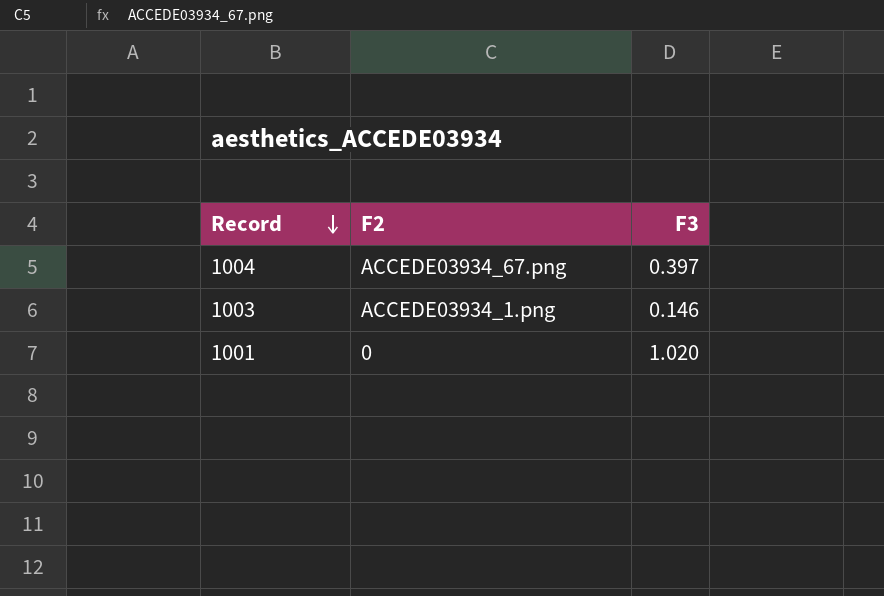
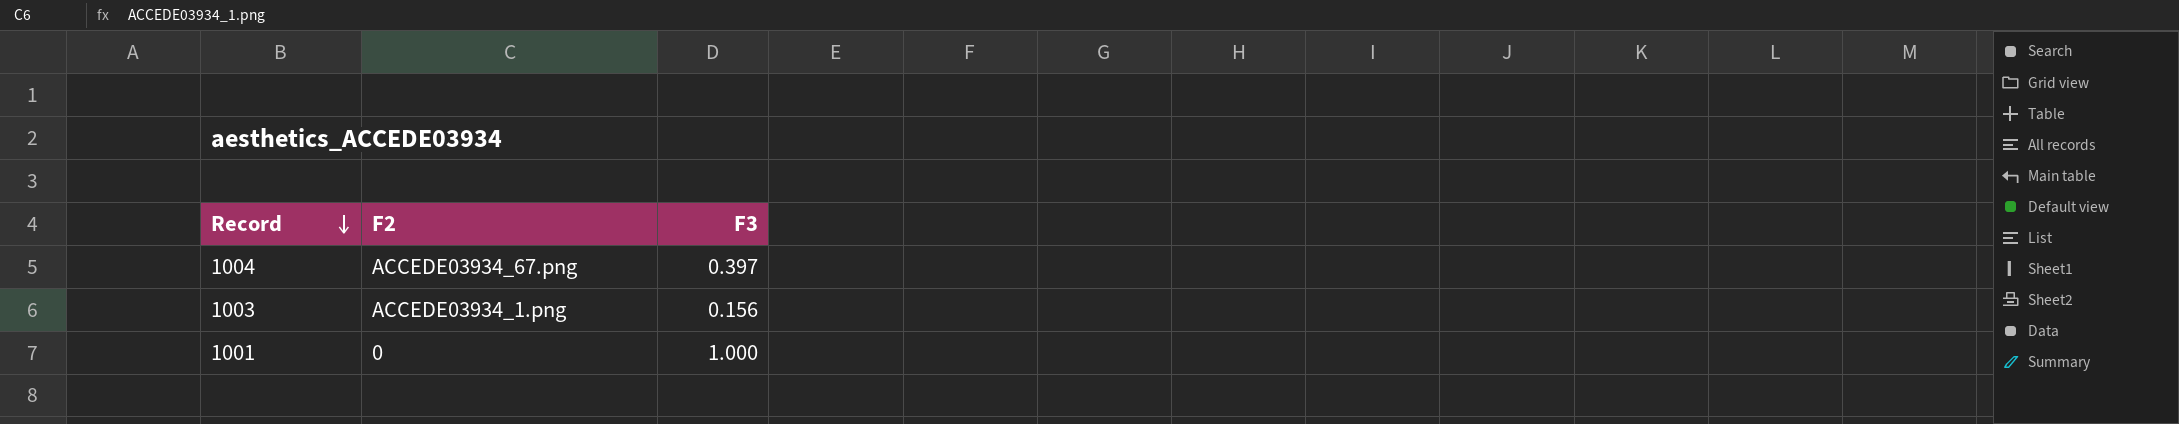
1003 | F3: 0.146 -> 0.156
1001 | F3: 1.020 -> 1.000

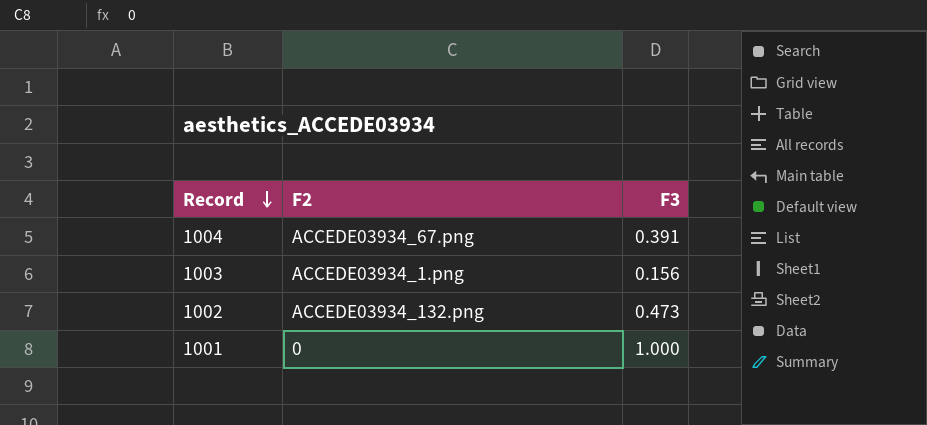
1004 | F3: 0.397 -> 0.391
row 1002: none -> ACCEDE03934_132.png | 0.473

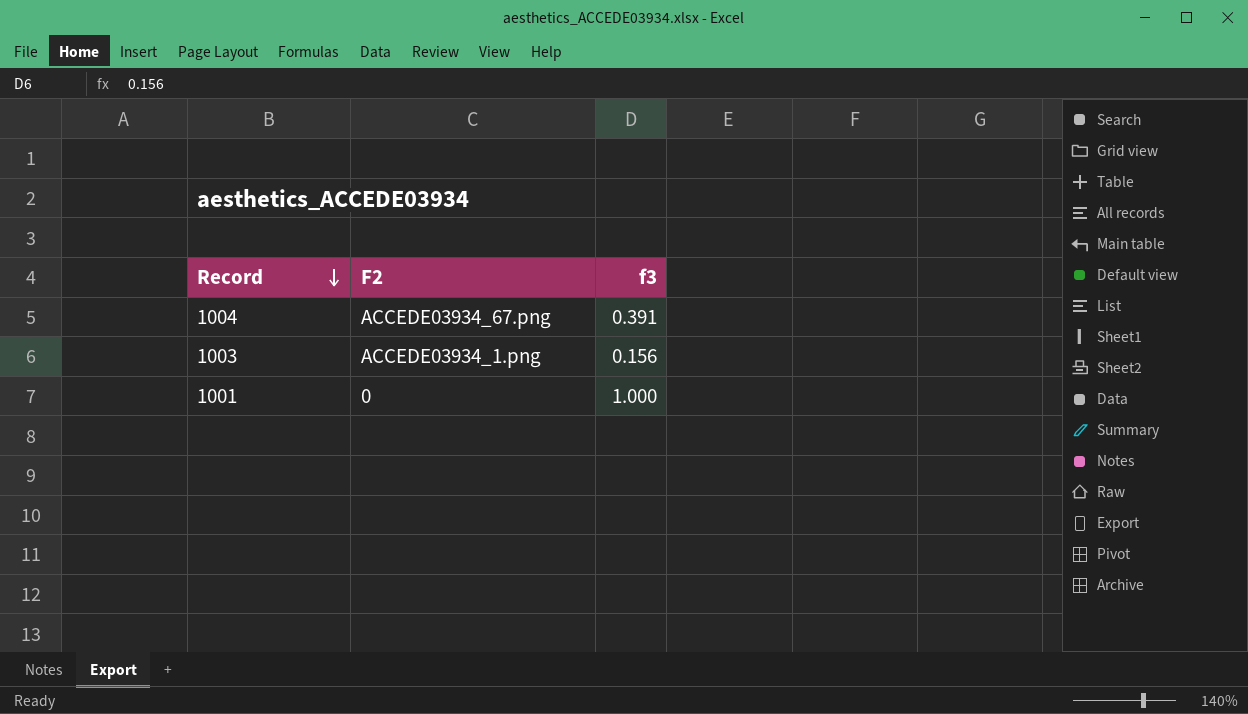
column name: F3 -> f3
row 1002: ACCEDE03934_132.png | 0.473 -> none

